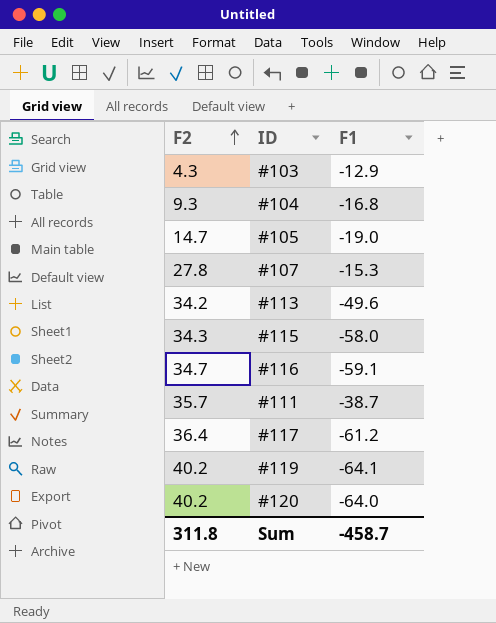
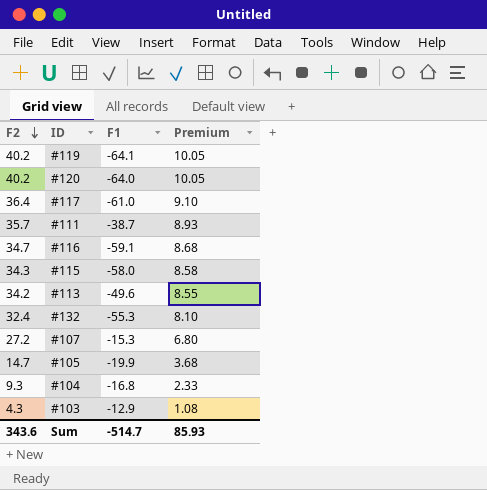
row order: F2 ascending -> F2 descending
column Premium | formula: none -> [F2] * 0.25
#117 | F1: -61.2 -> -61.0
row #132: none -> 32.4 | -55.3 | 8.10
#107 | F2: 27.8 -> 27.2
#105 | F1: -19.0 -> -19.9
Sum | F2: 311.8 -> 343.6
Sum | F1: -458.7 -> -514.7

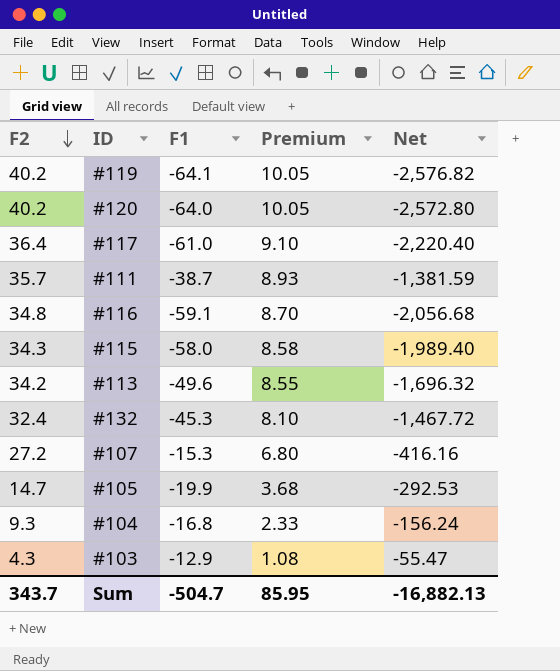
column Net | formula: none -> [F2] * [F1]
#116 | F2: 34.7 -> 34.8
#116 | Premium: 8.68 -> 8.70
#132 | F1: -55.3 -> -45.3
Sum | F2: 343.6 -> 343.7
Sum | F1: -514.7 -> -504.7
Sum | Premium: 85.93 -> 85.95

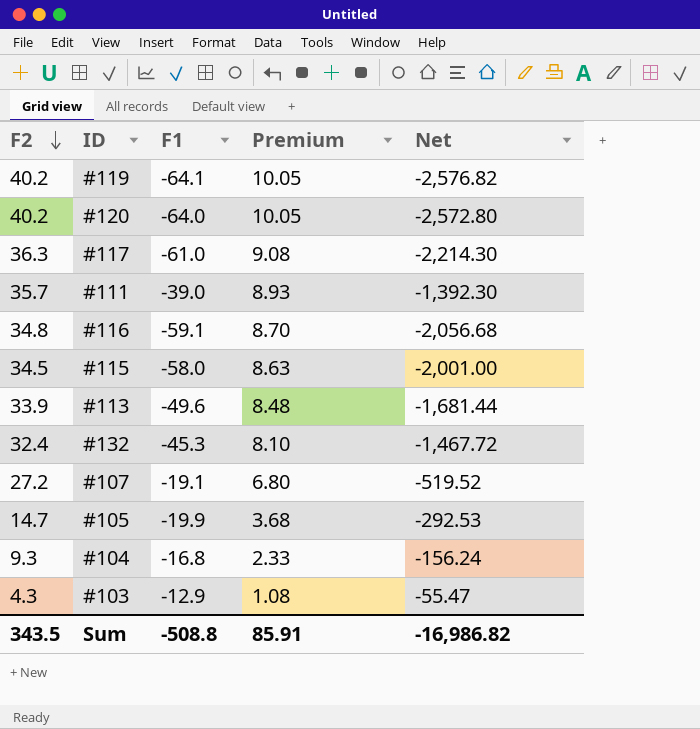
#117 | F2: 36.4 -> 36.3
#117 | Premium: 9.10 -> 9.08
#117 | Net: -2,220.40 -> -2,214.30
#111 | F1: -38.7 -> -39.0
#111 | Net: -1,381.59 -> -1,392.30
#115 | F2: 34.3 -> 34.5
#115 | Premium: 8.58 -> 8.63
#115 | Net: -1,989.40 -> -2,001.00
#113 | F2: 34.2 -> 33.9
#113 | Premium: 8.55 -> 8.48
#113 | Net: -1,696.32 -> -1,681.44
#107 | F1: -15.3 -> -19.1
#107 | Net: -416.16 -> -519.52
Sum | F2: 343.7 -> 343.5
Sum | F1: -504.7 -> -508.8
Sum | Premium: 85.95 -> 85.91
Sum | Net: -16,882.13 -> -16,986.82

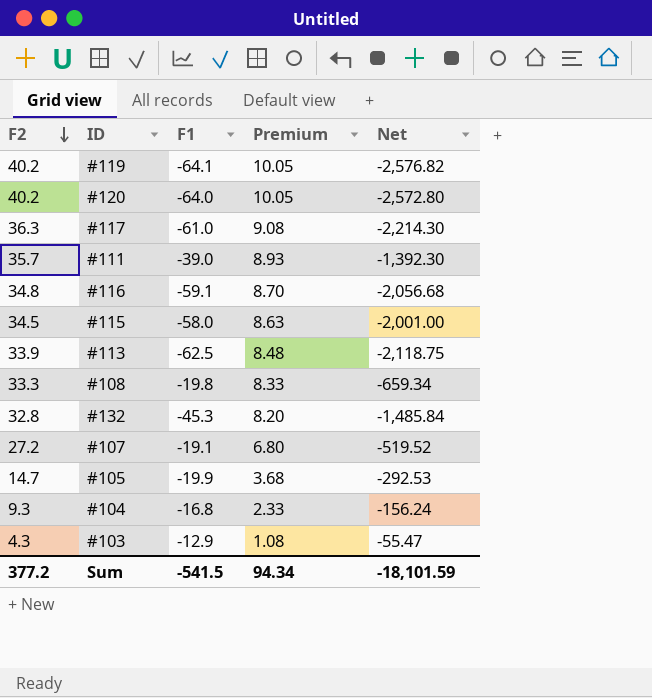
#113 | F1: -49.6 -> -62.5
#113 | Net: -1,681.44 -> -2,118.75
row #108: none -> 33.3 | -19.8 | 8.33 | -659.34
#132 | F2: 32.4 -> 32.8
#132 | Premium: 8.10 -> 8.20
#132 | Net: -1,467.72 -> -1,485.84
Sum | F2: 343.5 -> 377.2
Sum | F1: -508.8 -> -541.5
Sum | Premium: 85.91 -> 94.34
Sum | Net: -16,986.82 -> -18,101.59

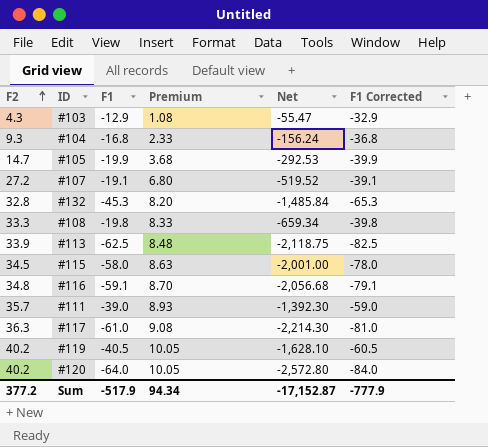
row order: F2 descending -> F2 ascending
column F1 Corrected | formula: none -> [F1] - 20
#119 | F1: -64.1 -> -40.5
#119 | Net: -2,576.82 -> -1,628.10
Sum | F1: -541.5 -> -517.9
Sum | Net: -18,101.59 -> -17,152.87

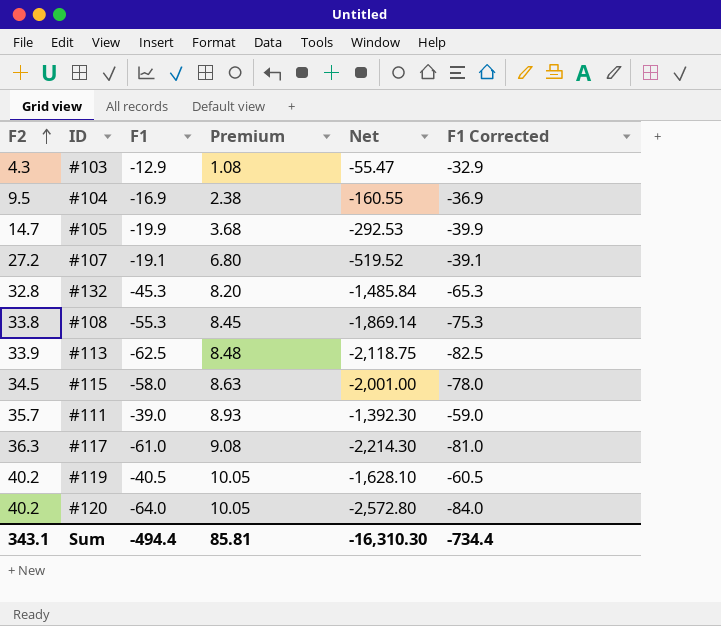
row #116: 34.8 | -59.1 | 8.70 | -2,056.68 | -79.1 -> none
#104 | F2: 9.3 -> 9.5
#104 | F1: -16.8 -> -16.9
#104 | Premium: 2.33 -> 2.38
#104 | Net: -156.24 -> -160.55
#104 | F1 Corrected: -36.8 -> -36.9
#108 | F2: 33.3 -> 33.8
#108 | F1: -19.8 -> -55.3
#108 | Premium: 8.33 -> 8.45
#108 | Net: -659.34 -> -1,869.14
#108 | F1 Corrected: -39.8 -> -75.3
Sum | F2: 377.2 -> 343.1
Sum | F1: -517.9 -> -494.4
Sum | Premium: 94.34 -> 85.81
Sum | Net: -17,152.87 -> -16,310.30
Sum | F1 Corrected: -777.9 -> -734.4

